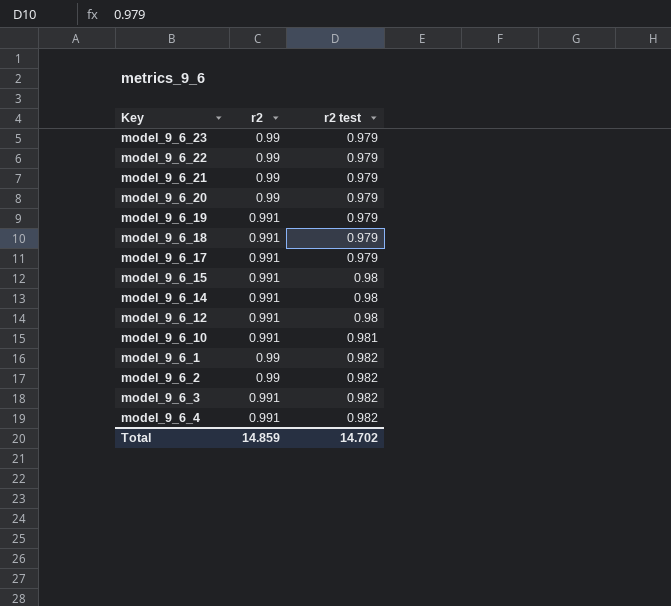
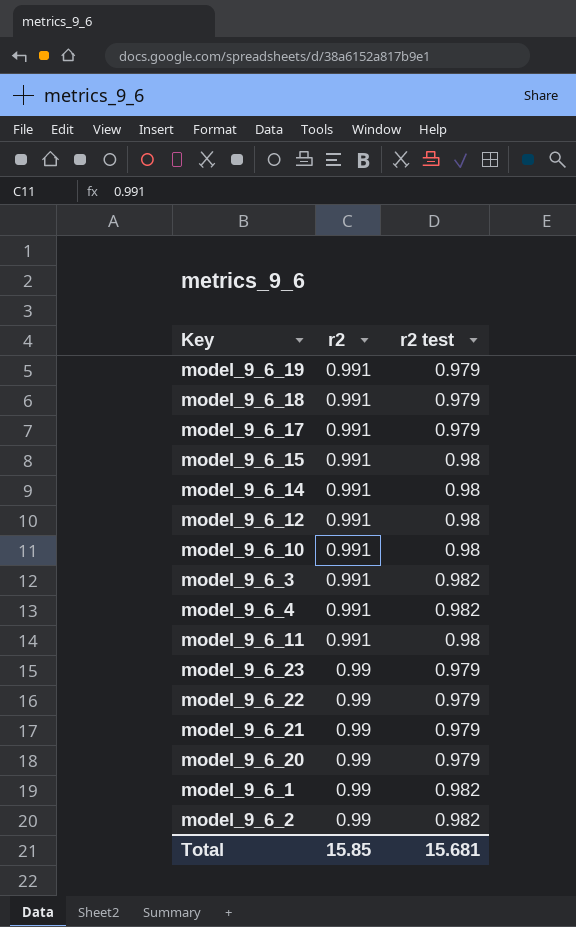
row order: r2 test ascending -> r2 descending
model_9_6_10 | r2 test: 0.981 -> 0.98
row model_9_6_11: none -> 0.991 | 0.98
Total | r2: 14.859 -> 15.85
Total | r2 test: 14.702 -> 15.681

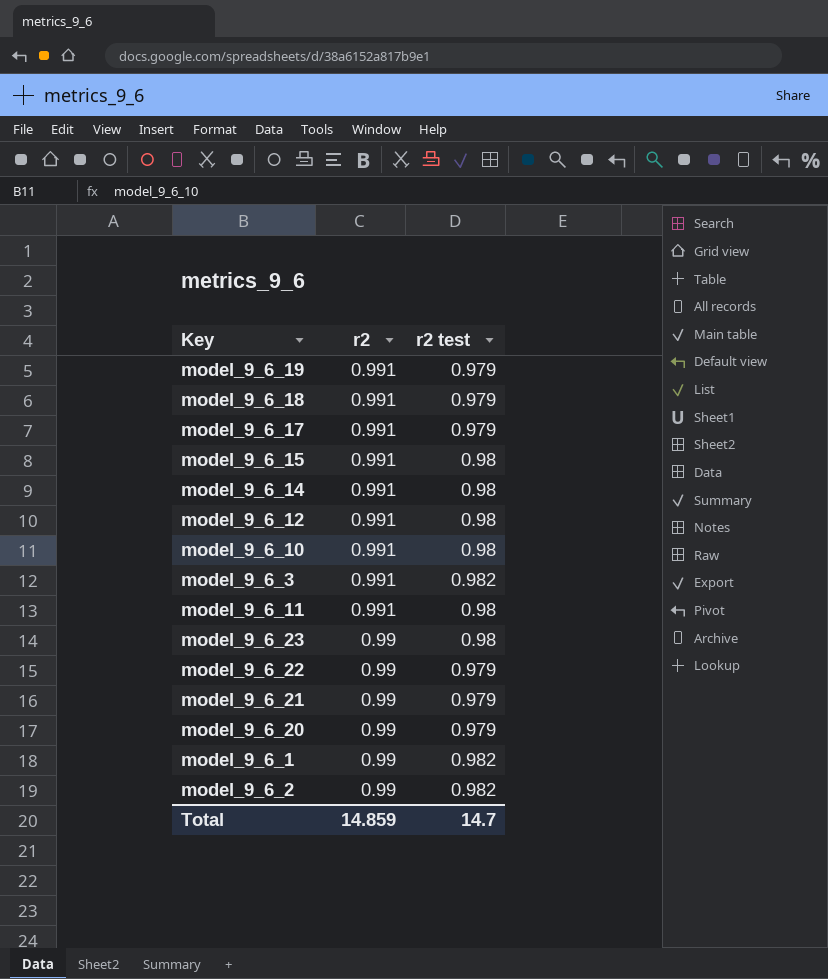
row model_9_6_4: 0.991 | 0.982 -> none
model_9_6_23 | r2 test: 0.979 -> 0.98
Total | r2: 15.85 -> 14.859
Total | r2 test: 15.681 -> 14.7

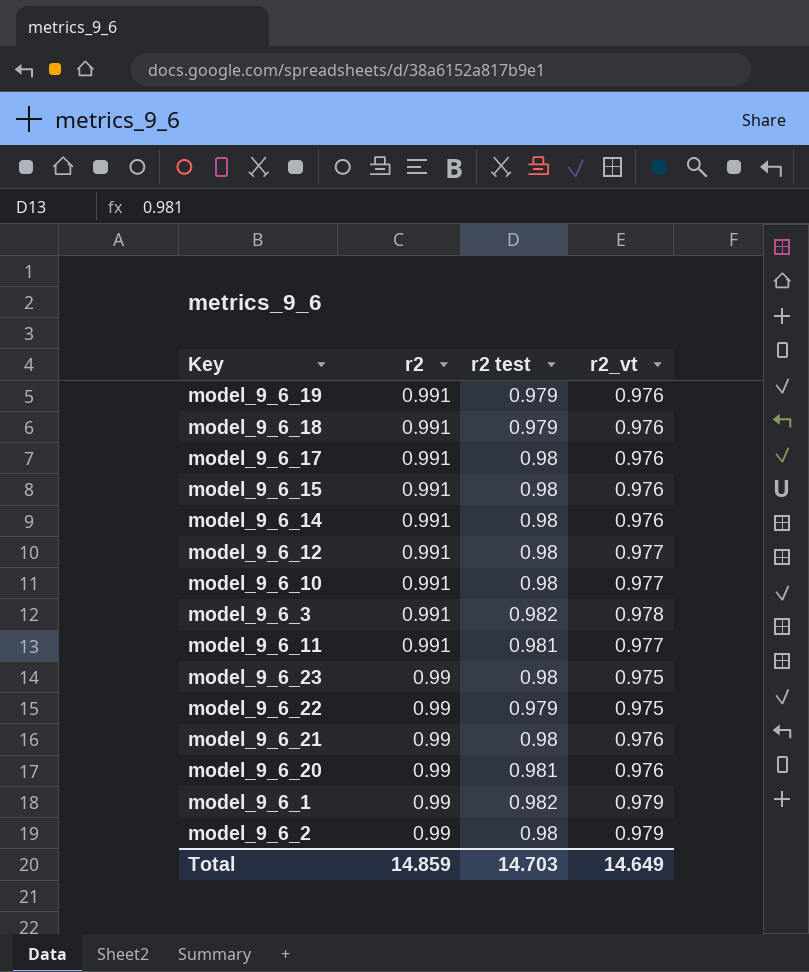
column r2_vt | position: none -> 4
model_9_6_17 | r2 test: 0.979 -> 0.98
model_9_6_11 | r2 test: 0.98 -> 0.981
model_9_6_21 | r2 test: 0.979 -> 0.98
model_9_6_20 | r2 test: 0.979 -> 0.981
model_9_6_2 | r2 test: 0.982 -> 0.98
Total | r2 test: 14.7 -> 14.703

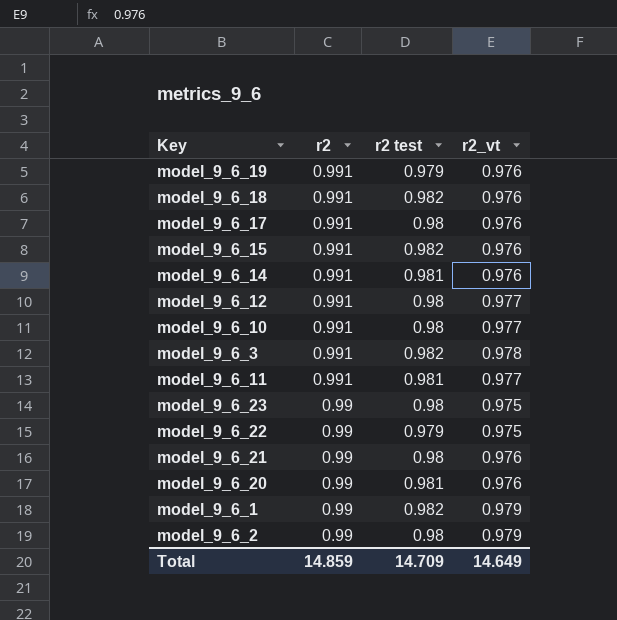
model_9_6_18 | r2 test: 0.979 -> 0.982
model_9_6_15 | r2 test: 0.98 -> 0.982
model_9_6_14 | r2 test: 0.98 -> 0.981
Total | r2 test: 14.703 -> 14.709

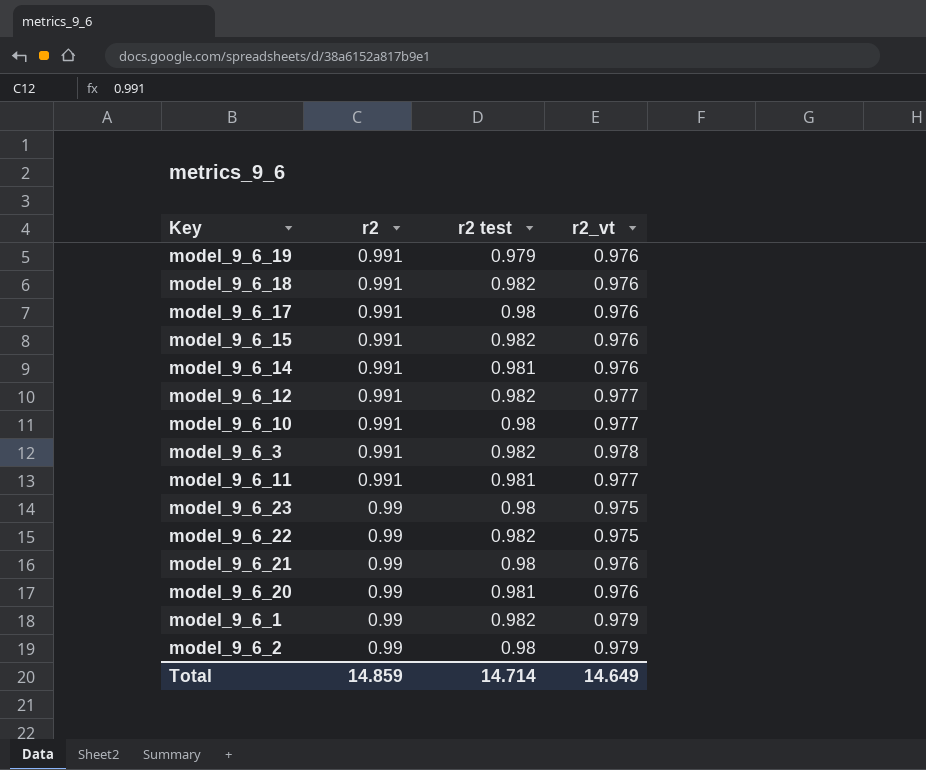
model_9_6_12 | r2 test: 0.98 -> 0.982
model_9_6_22 | r2 test: 0.979 -> 0.982
Total | r2 test: 14.709 -> 14.714

